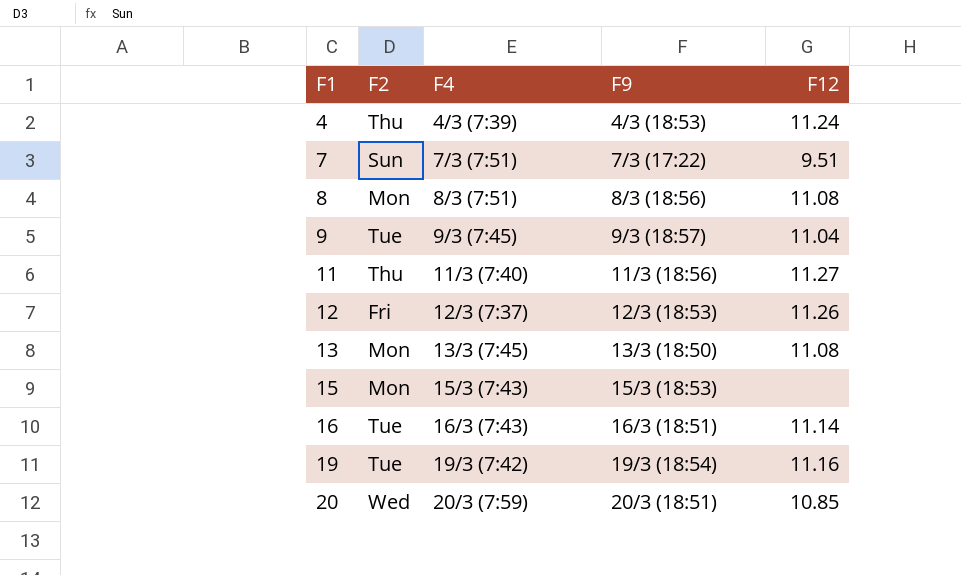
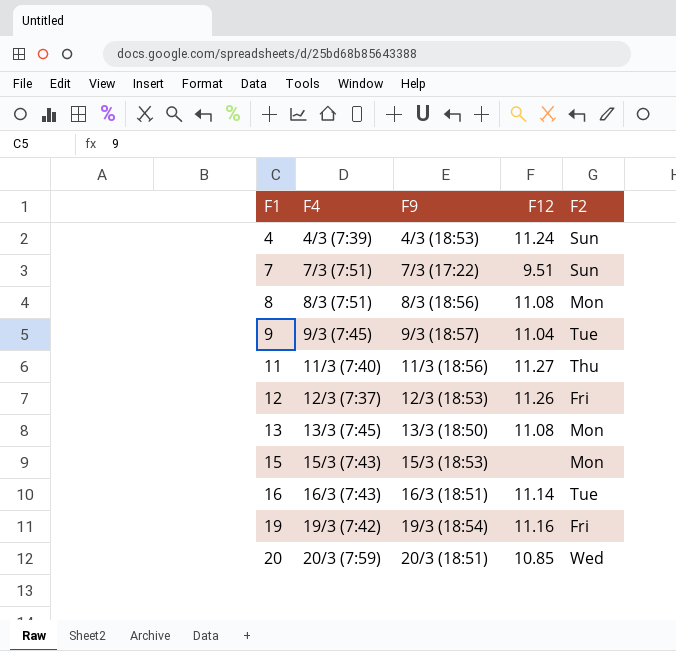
column F2 | position: 2 -> 5
4 | F2: Thu -> Sun
19 | F2: Tue -> Fri

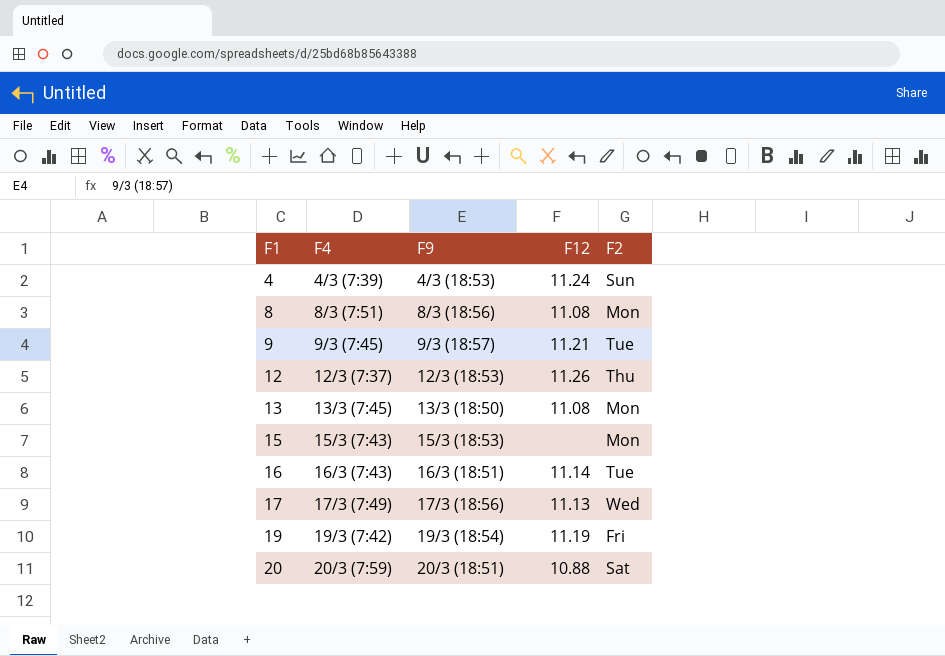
row 7: 7/3 (7:51) | 7/3 (17:22) | 9.51 | Sun -> none
row 11: 11/3 (7:40) | 11/3 (18:56) | 11.27 | Thu -> none
9 | F12: 11.04 -> 11.21
12 | F2: Fri -> Thu
row 17: none -> 17/3 (7:49) | 17/3 (18:56) | 11.13 | Wed
19 | F12: 11.16 -> 11.19
20 | F12: 10.85 -> 10.88
20 | F2: Wed -> Sat

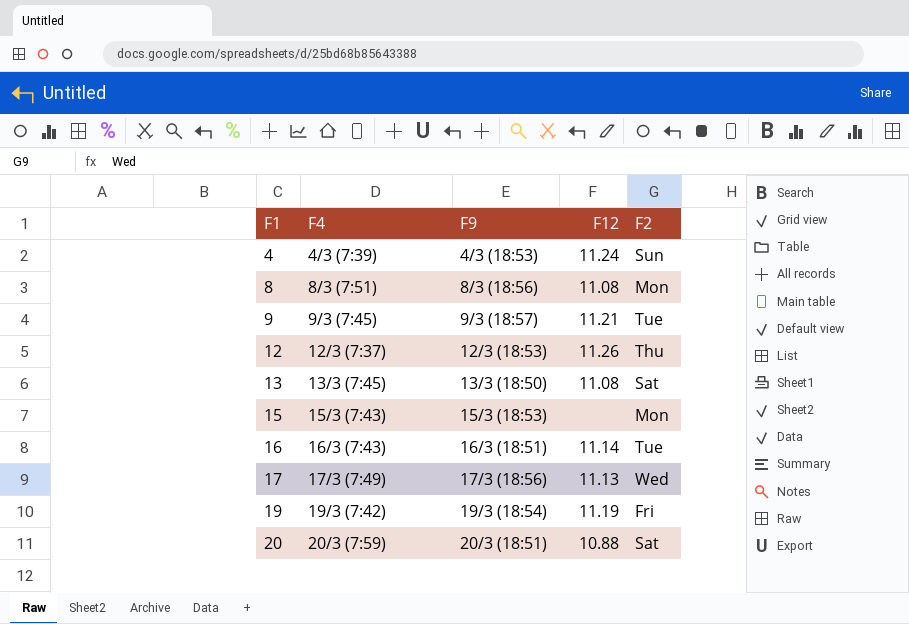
13 | F2: Mon -> Sat

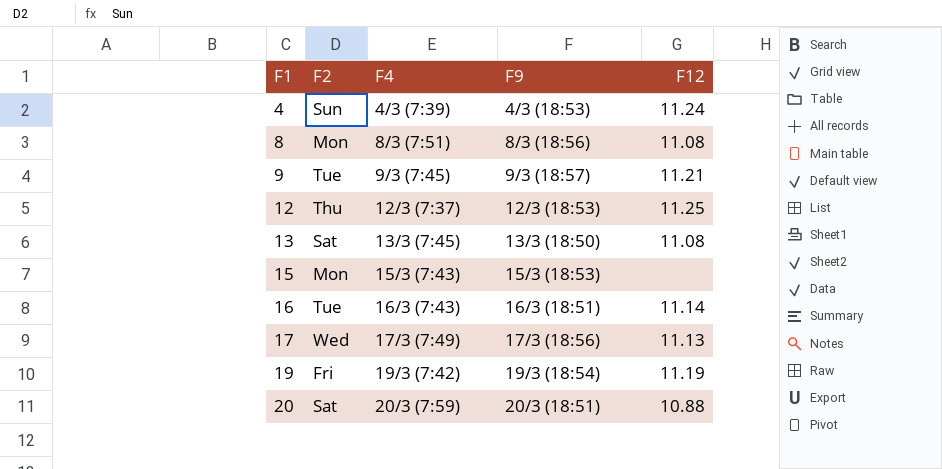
column F2 | position: 5 -> 2
12 | F12: 11.26 -> 11.25

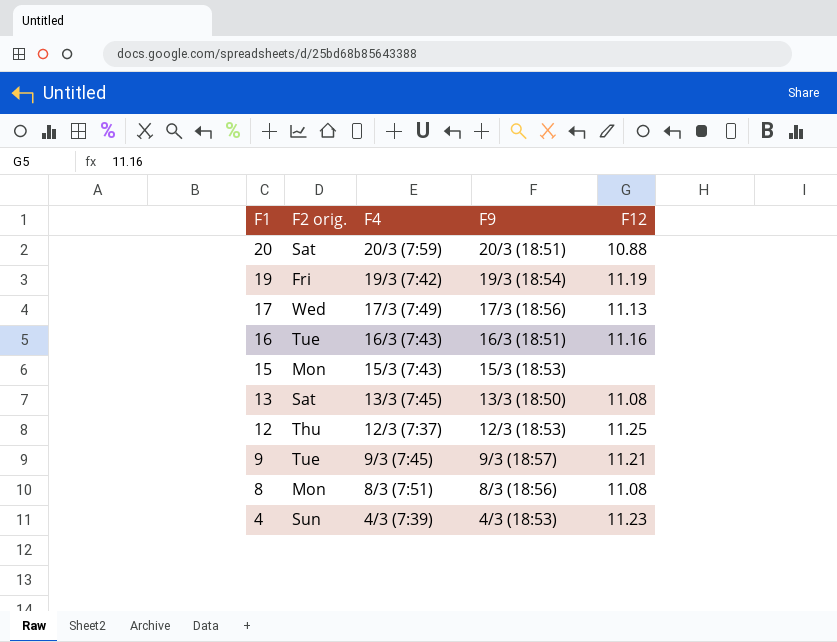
row order: F1 ascending -> F1 descending
column name: F2 -> F2 orig.
16 | F12: 11.14 -> 11.16
4 | F12: 11.24 -> 11.23

